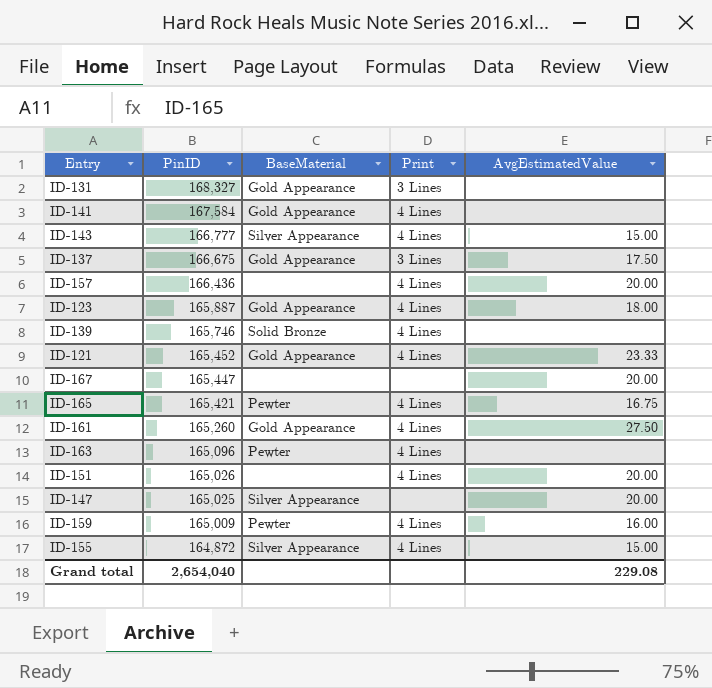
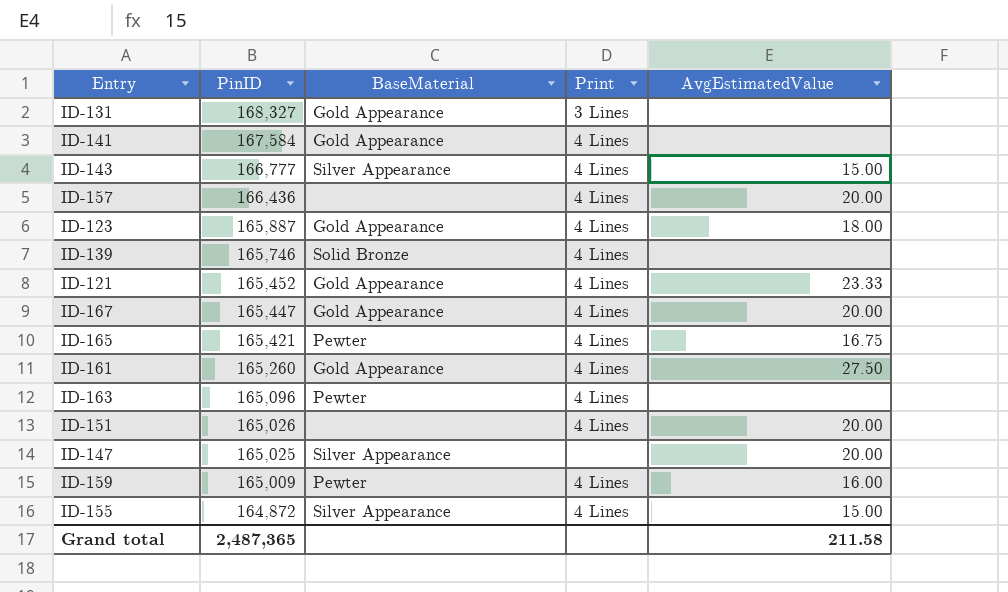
row ID-137: 166,675 | Gold Appearance | 3 Lines | 17.50 -> none
ID-167 | BaseMaterial: none -> Gold Appearance
ID-167 | Print: none -> 4 Lines
Grand total | PinID: 2,654,040 -> 2,487,365
Grand total | AvgEstimatedValue: 229.08 -> 211.58

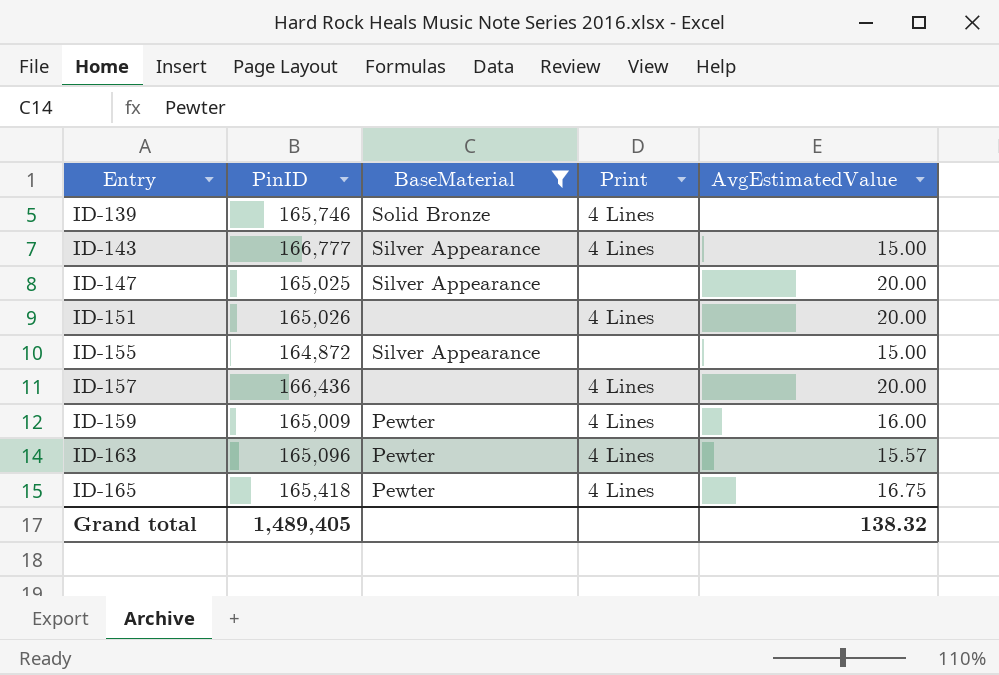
filter: none -> BaseMaterial != Gold Appearance
row order: PinID descending -> Entry ascending
ID-155 | Print: 4 Lines -> none
ID-163 | AvgEstimatedValue: none -> 15.57
ID-165 | PinID: 165,421 -> 165,418
Grand total | PinID: 2,487,365 -> 1,489,405
Grand total | AvgEstimatedValue: 211.58 -> 138.32

